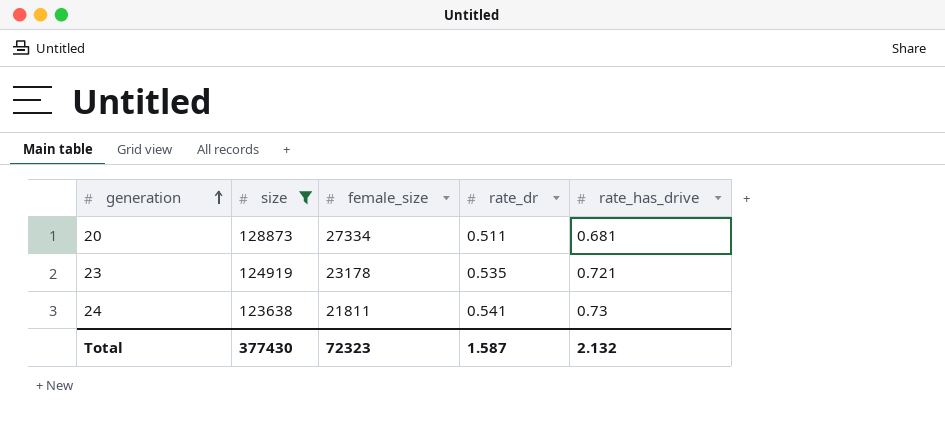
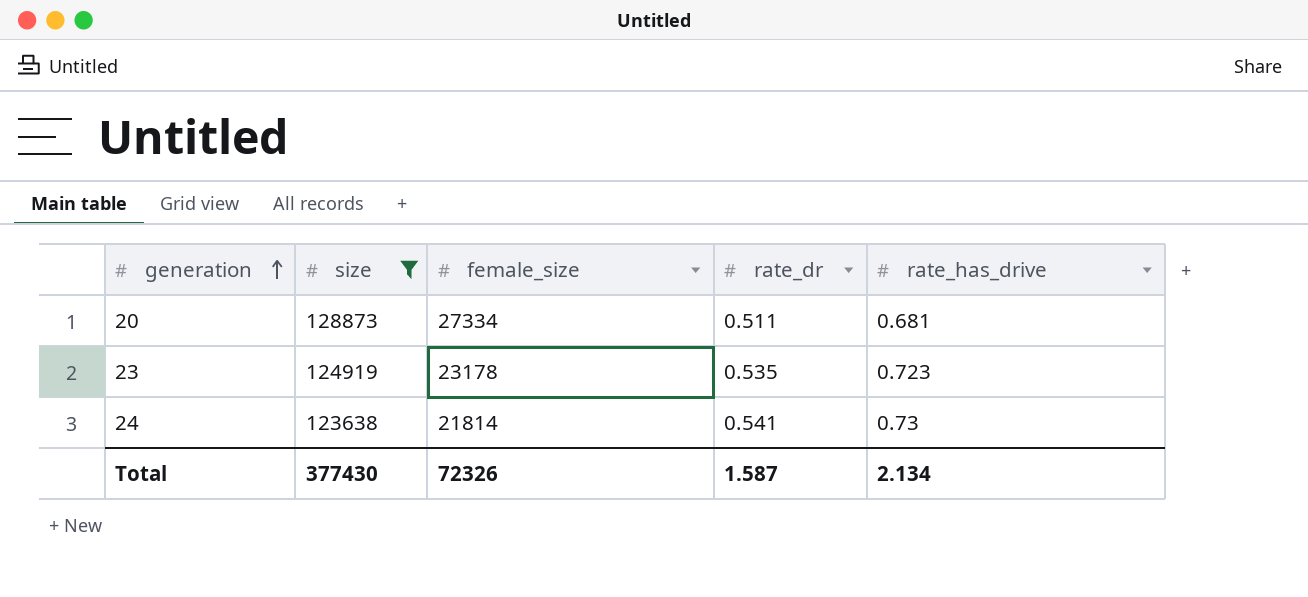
23 | rate_has_drive: 0.721 -> 0.723
24 | female_size: 21811 -> 21814
Total | female_size: 72323 -> 72326
Total | rate_has_drive: 2.132 -> 2.134

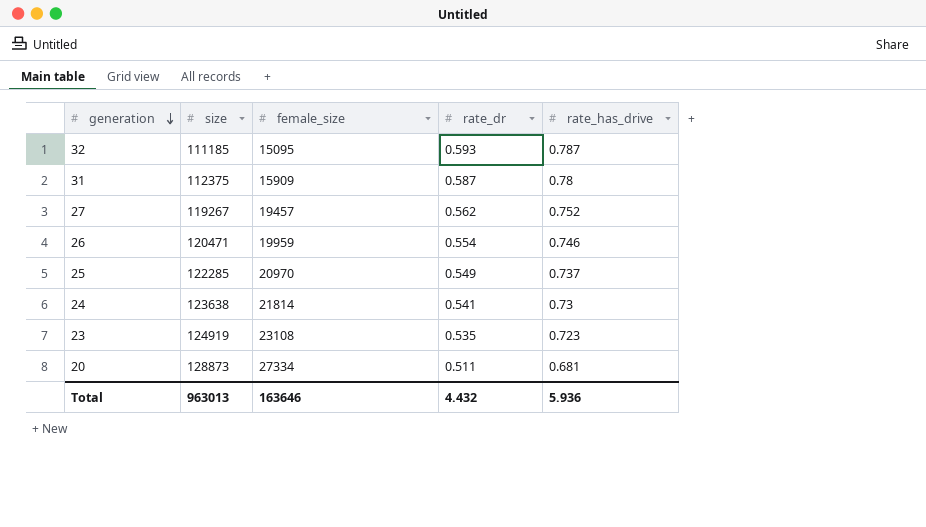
filter: size >= 123638 -> none
row order: generation ascending -> generation descending
23 | female_size: 23178 -> 23108
Total | size: 377430 -> 963013
Total | female_size: 72326 -> 163646
Total | rate_dr: 1.587 -> 4.432
Total | rate_has_drive: 2.134 -> 5.936

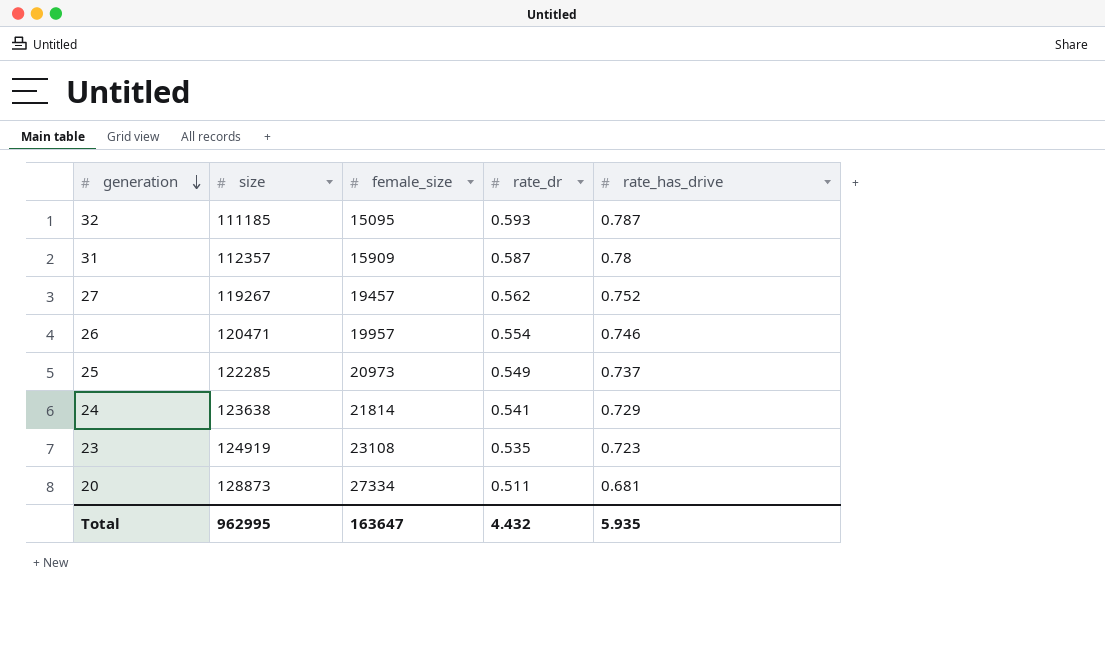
31 | size: 112375 -> 112357
26 | female_size: 19959 -> 19957
25 | female_size: 20970 -> 20973
24 | rate_has_drive: 0.73 -> 0.729
Total | size: 963013 -> 962995
Total | female_size: 163646 -> 163647
Total | rate_has_drive: 5.936 -> 5.935

